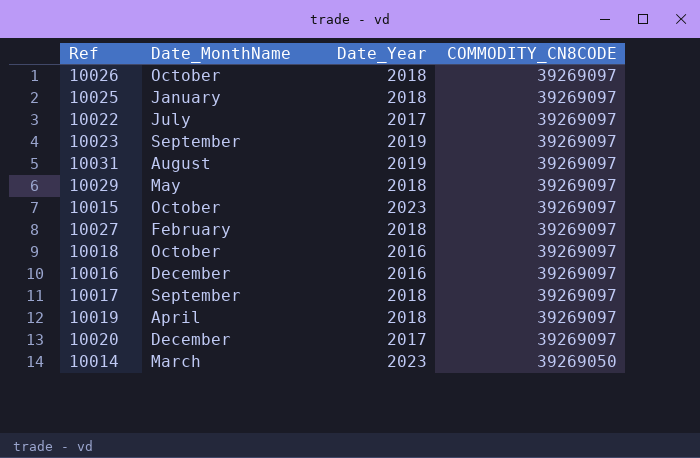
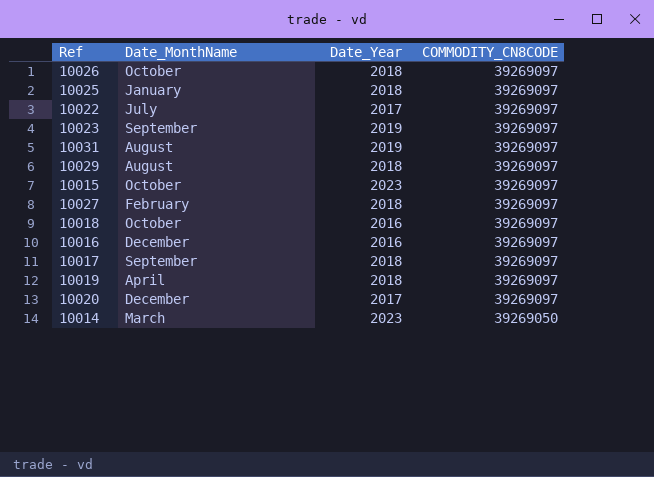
10029 | Date_MonthName: May -> August

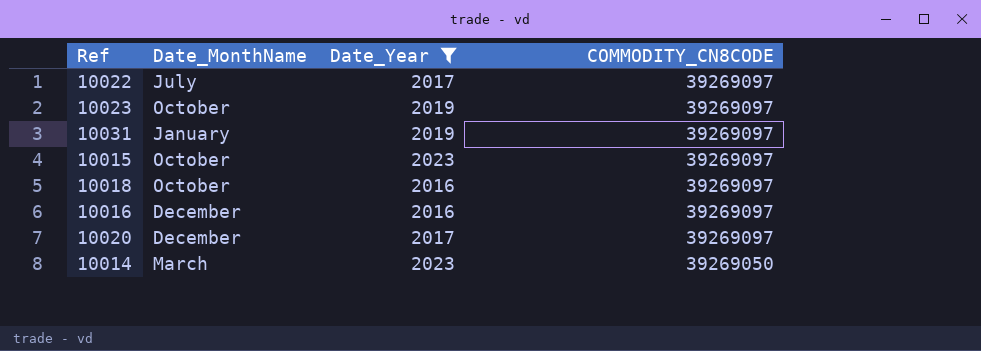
filter: none -> Date_Year != 2018
10023 | Date_MonthName: September -> October
10031 | Date_MonthName: August -> January

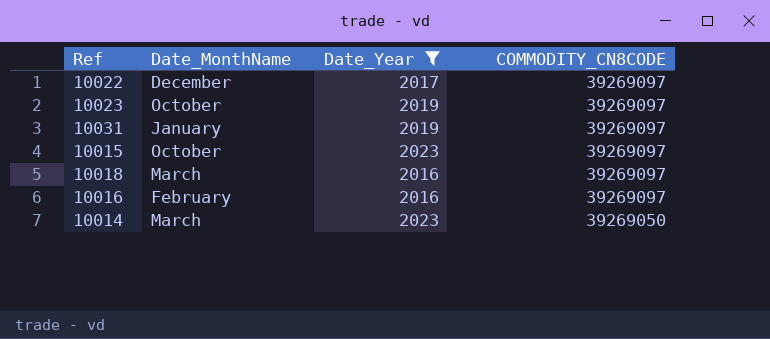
row 10020: December | 2017 | 39269097 -> none
10022 | Date_MonthName: July -> December
10018 | Date_MonthName: October -> March
10016 | Date_MonthName: December -> February

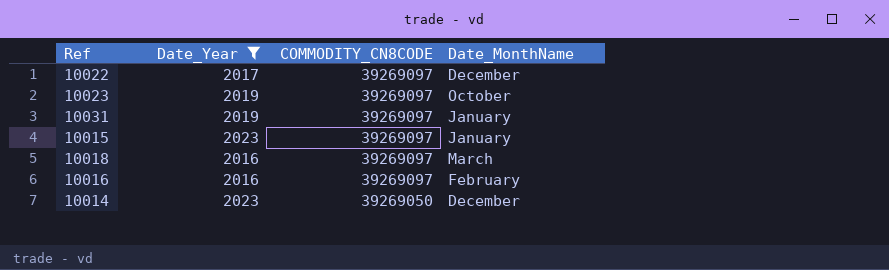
column Date_MonthName | position: 2 -> 4
10015 | Date_MonthName: October -> January
10014 | Date_MonthName: March -> December

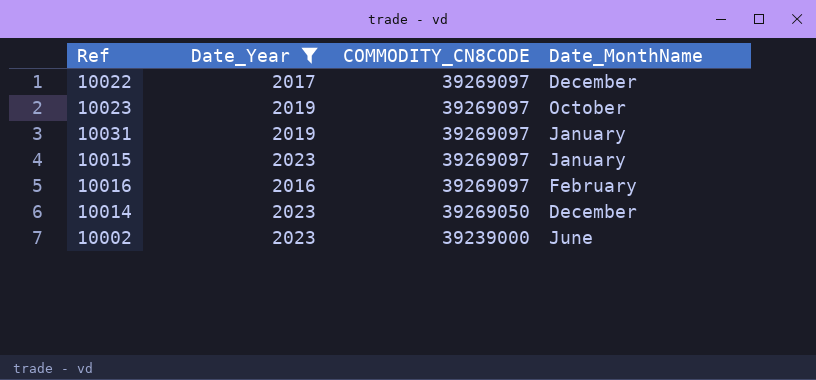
row 10018: 2016 | 39269097 | March -> none
row 10002: none -> 2023 | 39239000 | June

